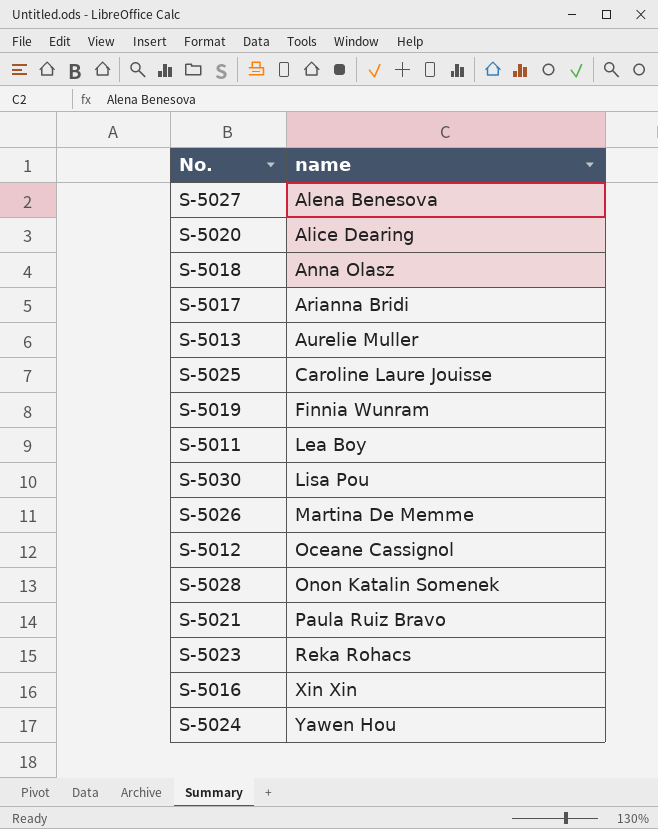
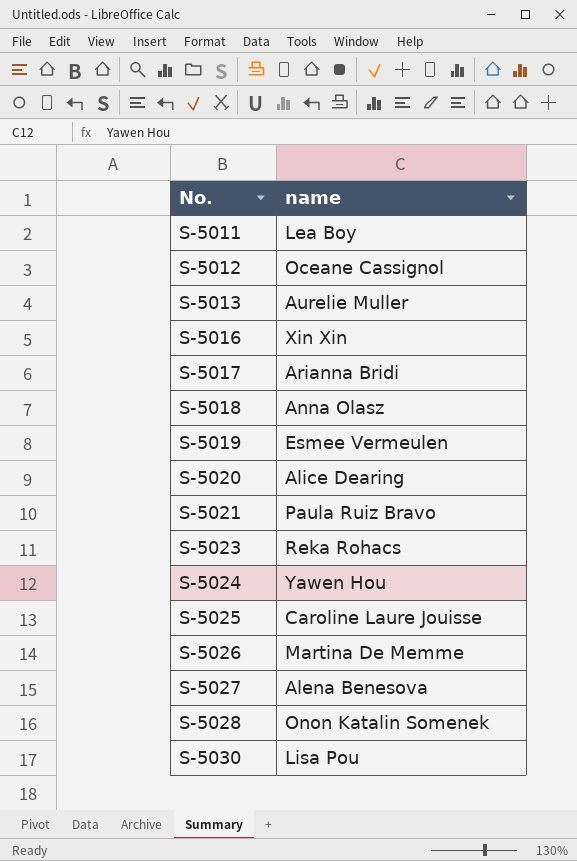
row order: name ascending -> No. ascending
S-5019 | name: Finnia Wunram -> Esmee Vermeulen

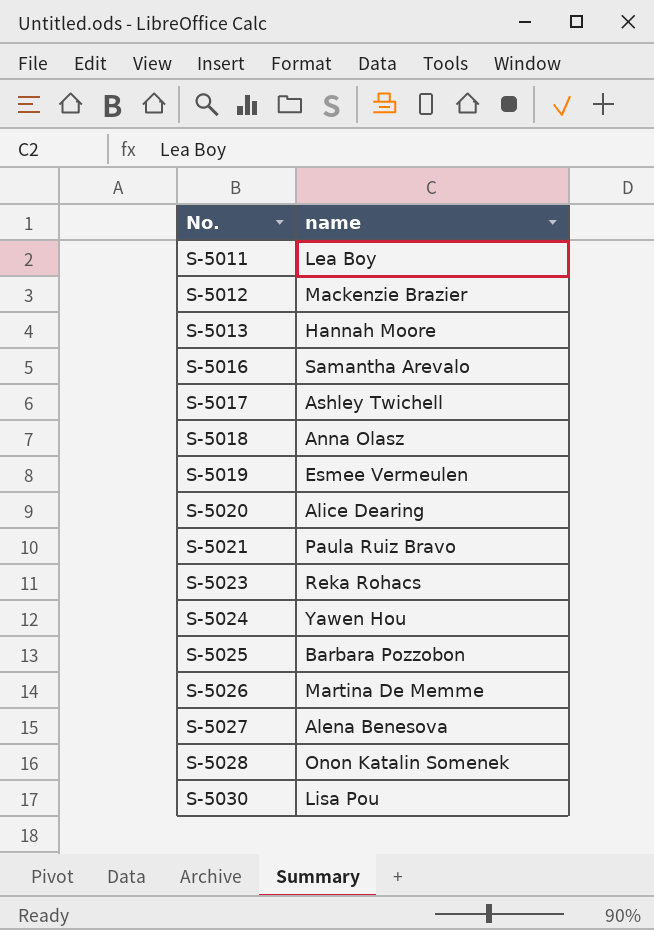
S-5012 | name: Oceane Cassignol -> Mackenzie Brazier
S-5013 | name: Aurelie Muller -> Hannah Moore
S-5016 | name: Xin Xin -> Samantha Arevalo
S-5017 | name: Arianna Bridi -> Ashley Twichell
S-5025 | name: Caroline Laure Jouisse -> Barbara Pozzobon

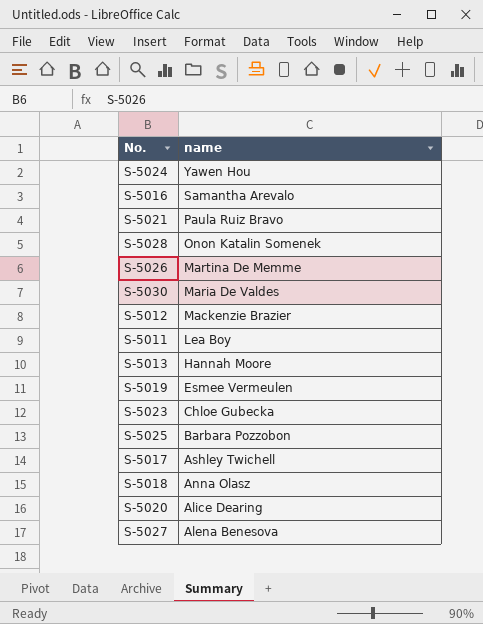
row order: No. ascending -> name descending
S-5030 | name: Lisa Pou -> Maria De Valdes
S-5023 | name: Reka Rohacs -> Chloe Gubecka

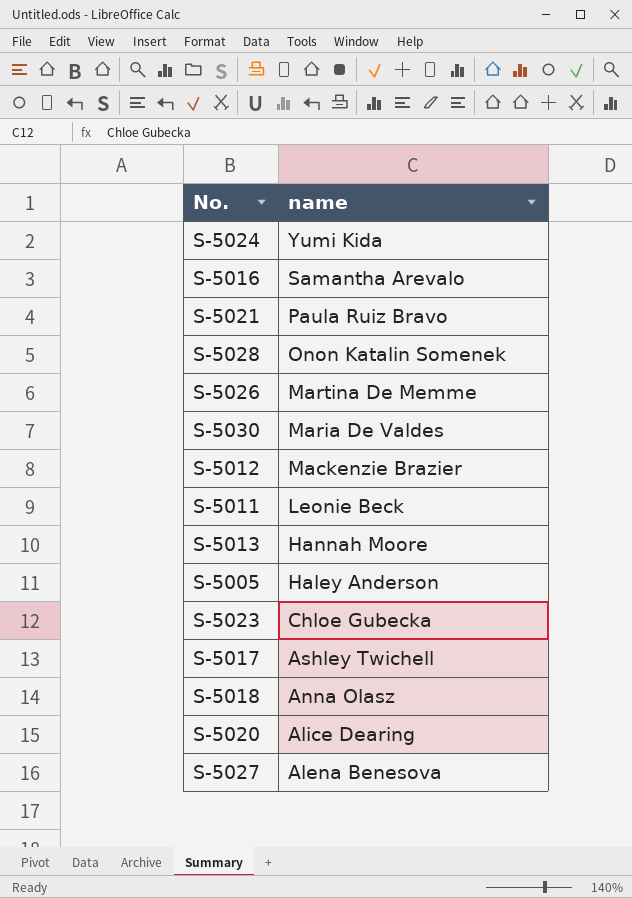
row S-5019: Esmee Vermeulen -> none
row S-5025: Barbara Pozzobon -> none
S-5024 | name: Yawen Hou -> Yumi Kida
S-5011 | name: Lea Boy -> Leonie Beck
row S-5005: none -> Haley Anderson

